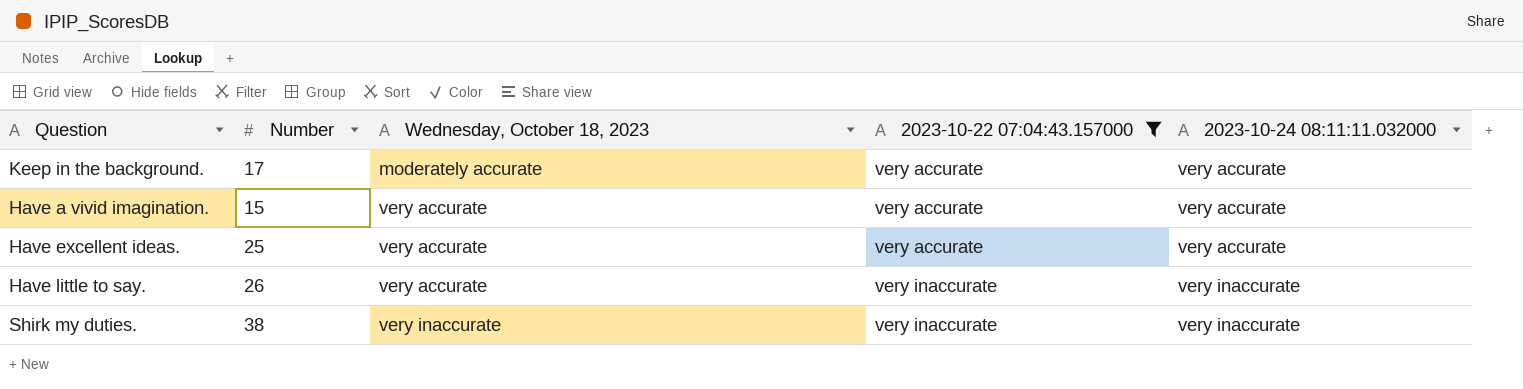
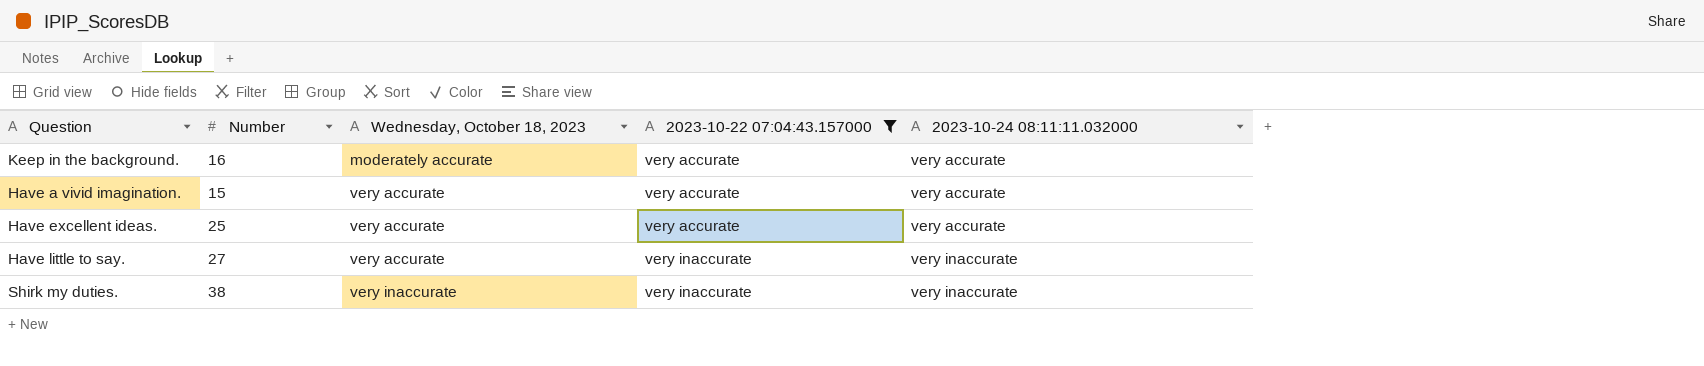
Keep in the background. | Number: 17 -> 16
Have little to say. | Number: 26 -> 27

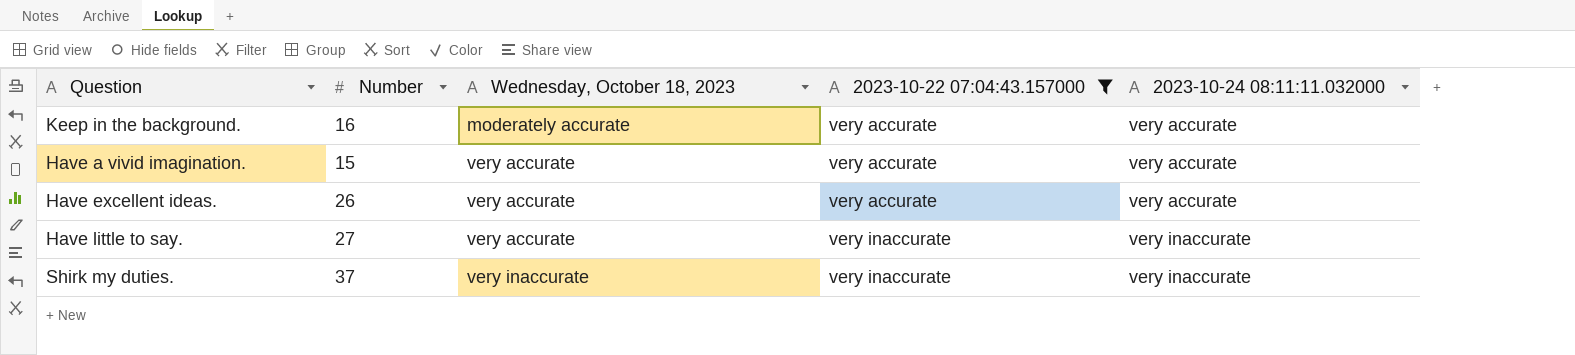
Have excellent ideas. | Number: 25 -> 26
Shirk my duties. | Number: 38 -> 37

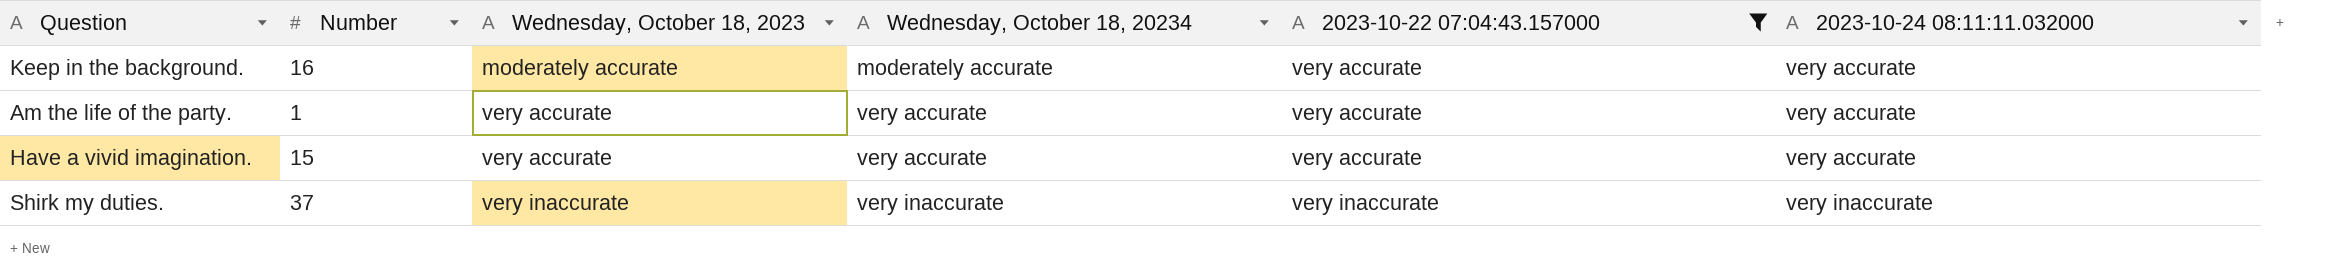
column Wednesday, October 18, 20234 | position: none -> 4
row Have excellent ideas.: 26 | very accurate | very accurate | very accurate -> none
row Have little to say.: 27 | very accurate | very inaccurate | very inaccurate -> none
row Am the life of the party.: none -> 1 | very accurate | very accurate | very accurate | very accurate

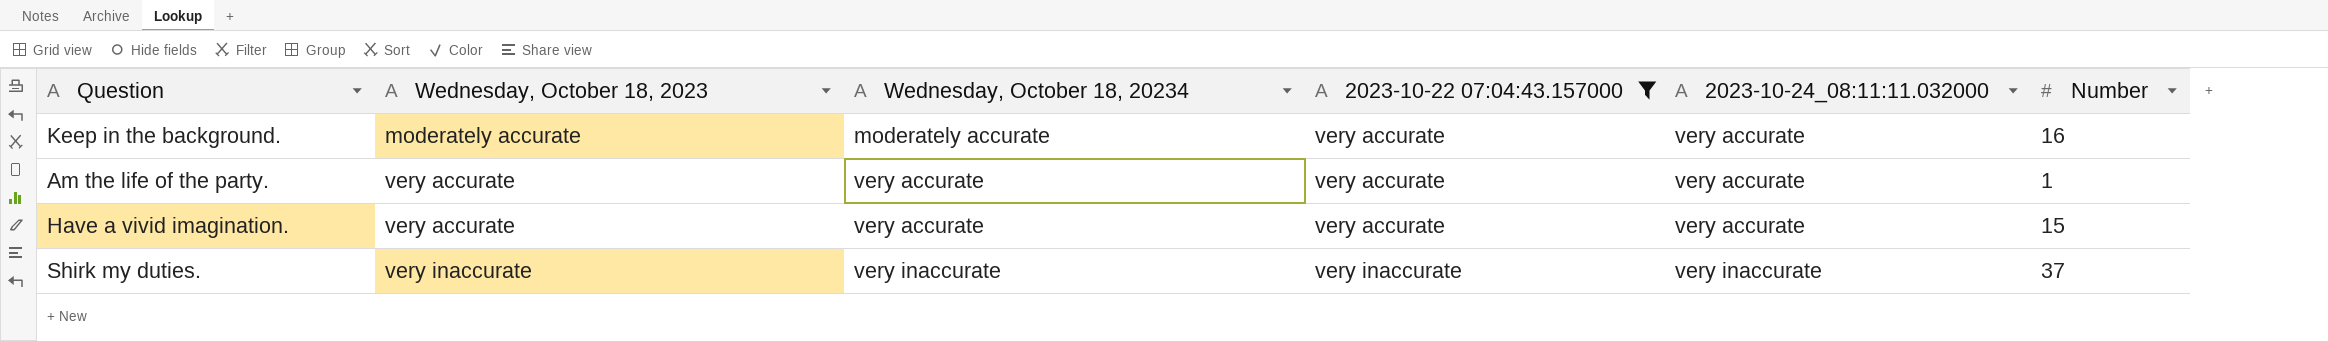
column name: 2023-10-24 08:11:11.032000 -> 2023-10-24_08:11:11.032000
column Number | position: 2 -> 6

